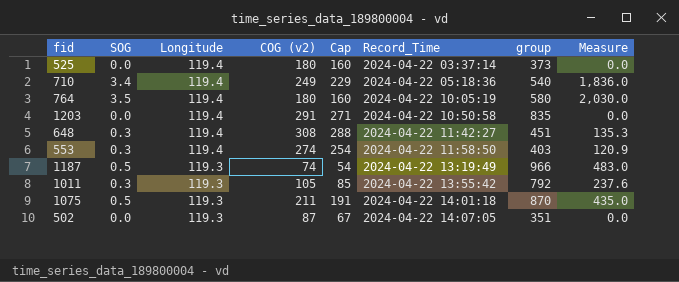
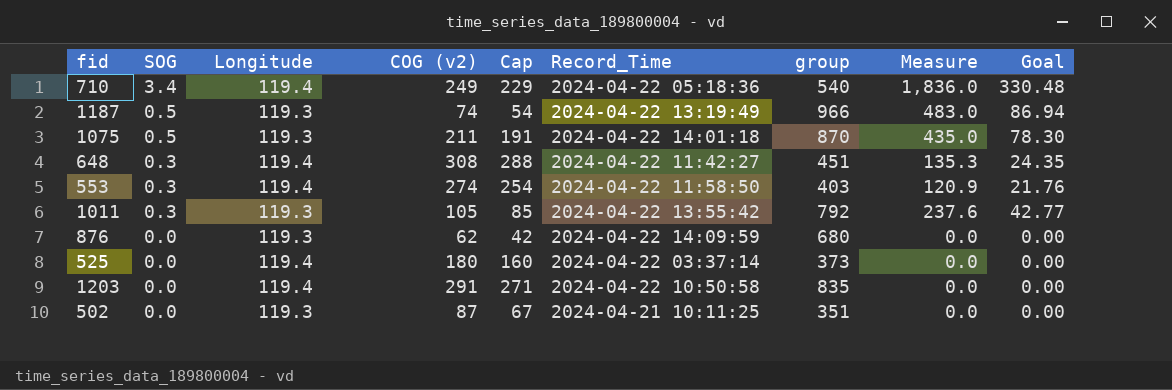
row order: Longitude descending -> SOG descending
column Goal | formula: none -> [Measure] * 0.18
row 764: 3.5 | 119.4 | 180 | 160 | 2024-04-22 10:05:19 | 580 | 2,030.0 -> none
row 876: none -> 0.0 | 119.3 | 62 | 42 | 2024-04-22 14:09:59 | 680 | 0.0 | 0.00
502 | Record_Time: 2024-04-22 14:07:05 -> 2024-04-21 10:11:25

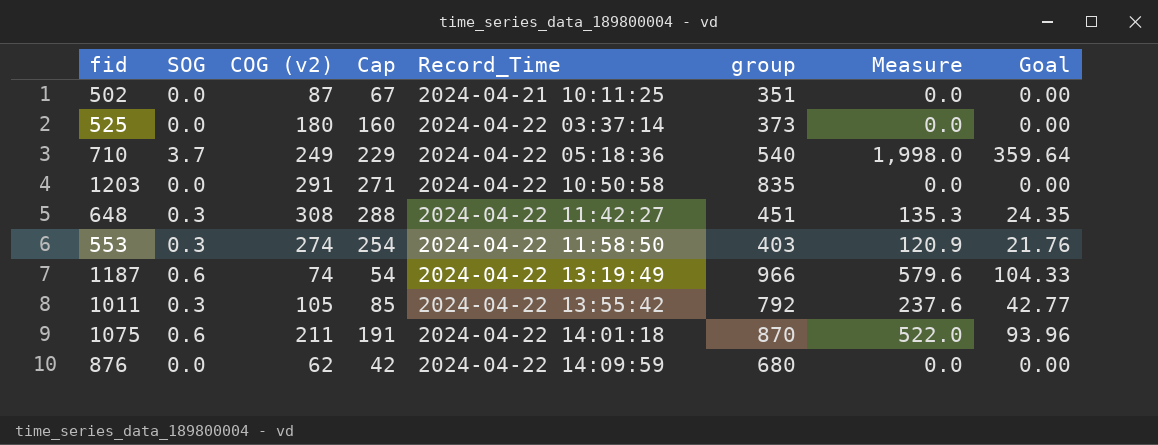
row order: SOG descending -> Record_Time ascending
column Longitude | position: 3 -> none
710 | SOG: 3.4 -> 3.7
710 | Measure: 1,836.0 -> 1,998.0
710 | Goal: 330.48 -> 359.64
1187 | SOG: 0.5 -> 0.6
1187 | Measure: 483.0 -> 579.6
1187 | Goal: 86.94 -> 104.33
1075 | SOG: 0.5 -> 0.6
1075 | Measure: 435.0 -> 522.0
1075 | Goal: 78.30 -> 93.96

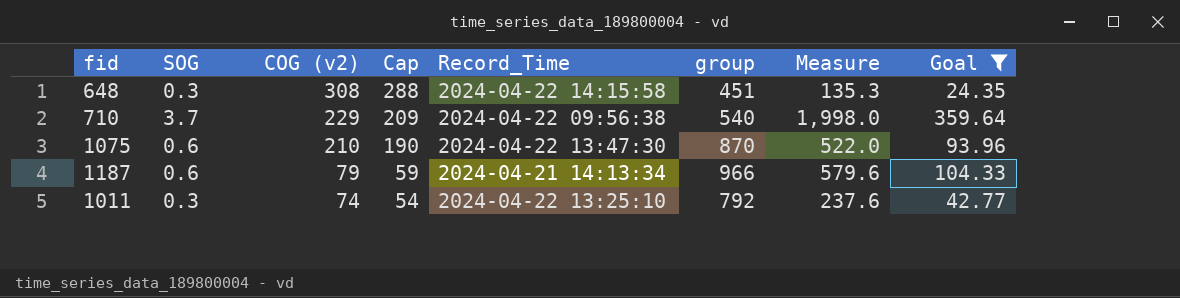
filter: none -> Goal >= 24.35
row order: Record_Time ascending -> COG (v2) descending
648 | Record_Time: 2024-04-22 11:42:27 -> 2024-04-22 14:15:58
710 | COG (v2): 249 -> 229
710 | Cap: 229 -> 209
710 | Record_Time: 2024-04-22 05:18:36 -> 2024-04-22 09:56:38
1075 | COG (v2): 211 -> 210
1075 | Cap: 191 -> 190
1075 | Record_Time: 2024-04-22 14:01:18 -> 2024-04-22 13:47:30
1187 | COG (v2): 74 -> 79
1187 | Cap: 54 -> 59
1187 | Record_Time: 2024-04-22 13:19:49 -> 2024-04-21 14:13:34
1011 | COG (v2): 105 -> 74
1011 | Cap: 85 -> 54
1011 | Record_Time: 2024-04-22 13:55:42 -> 2024-04-22 13:25:10

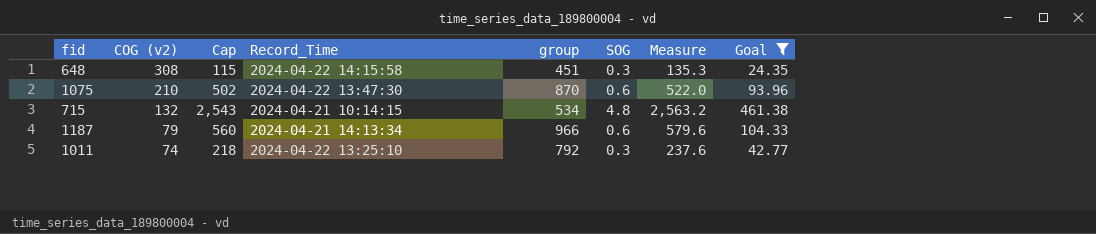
column Cap | formula: [COG (v2)] - 20 -> [Measure] - 20
column SOG | position: 2 -> 6
row 710: 3.7 | 229 | 209 | 2024-04-22 09:56:38 | 540 | 1,998.0 | 359.64 -> none
row 715: none -> 132 | 2,543 | 2024-04-21 10:14:15 | 534 | 4.8 | 2,563.2 | 461.38

